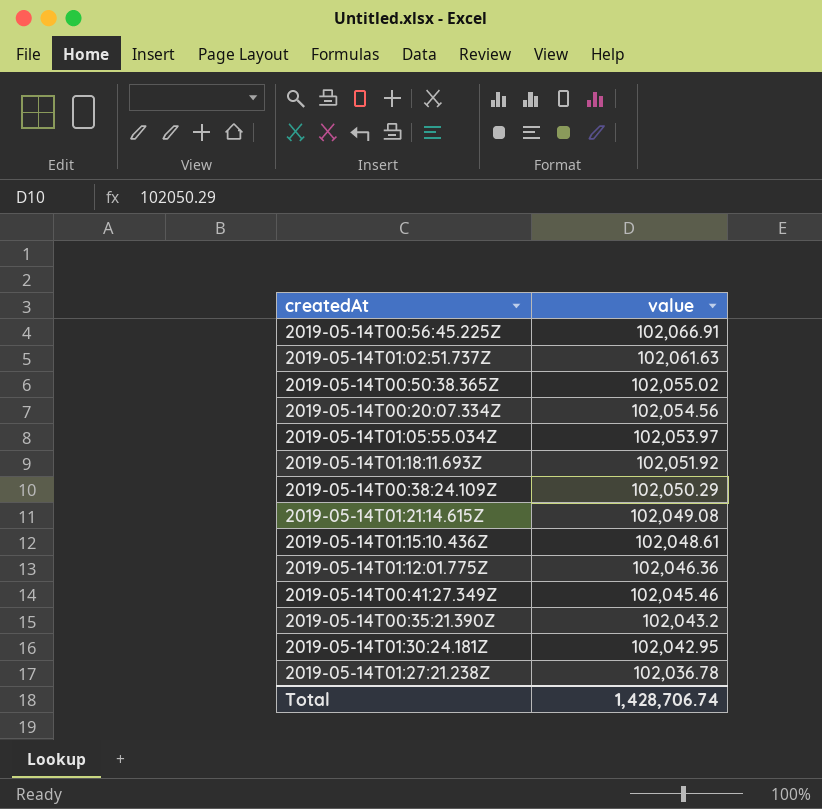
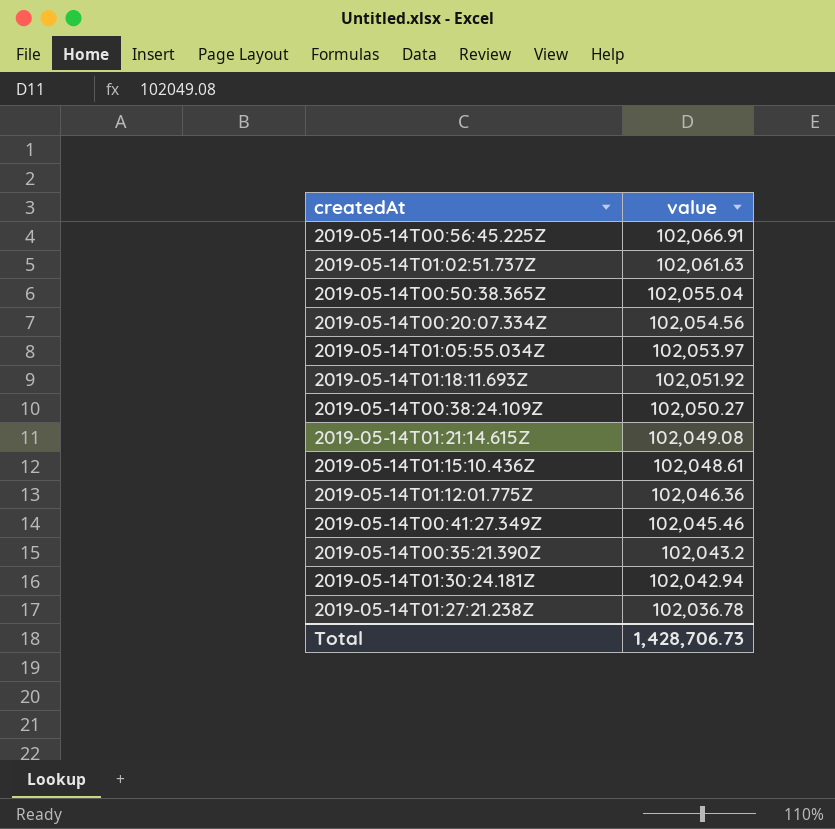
2019-05-14T00:50:38.365Z | value: 102,055.02 -> 102,055.04
2019-05-14T00:38:24.109Z | value: 102,050.29 -> 102,050.27
2019-05-14T01:30:24.181Z | value: 102,042.95 -> 102,042.94
Total | value: 1,428,706.74 -> 1,428,706.73

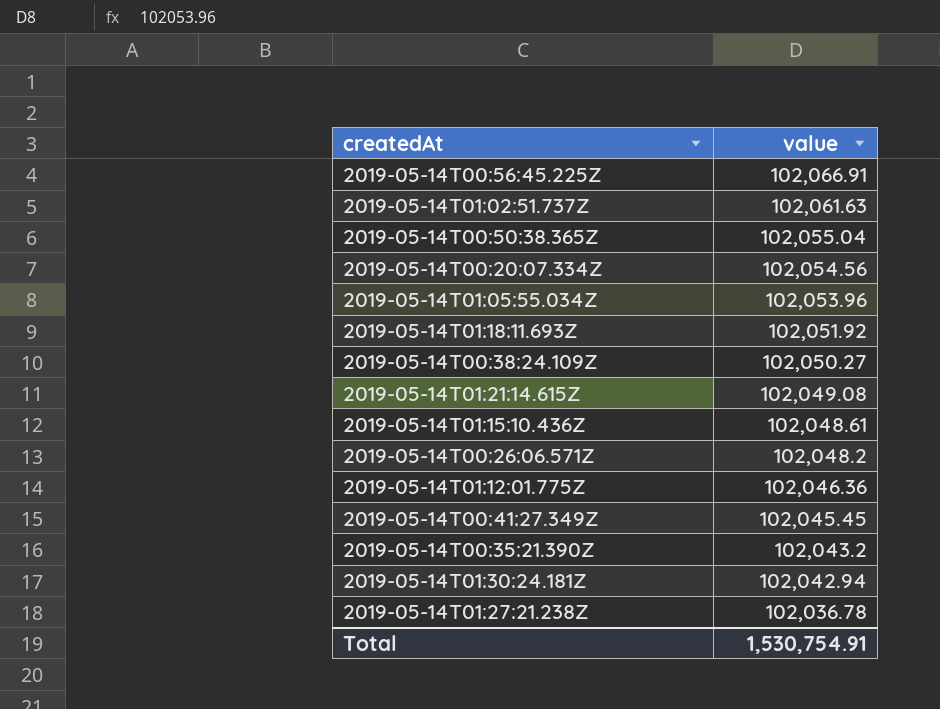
2019-05-14T01:05:55.034Z | value: 102,053.97 -> 102,053.96
row 2019-05-14T00:26:06.571Z: none -> 102,048.2
2019-05-14T00:41:27.349Z | value: 102,045.46 -> 102,045.45
Total | value: 1,428,706.73 -> 1,530,754.91

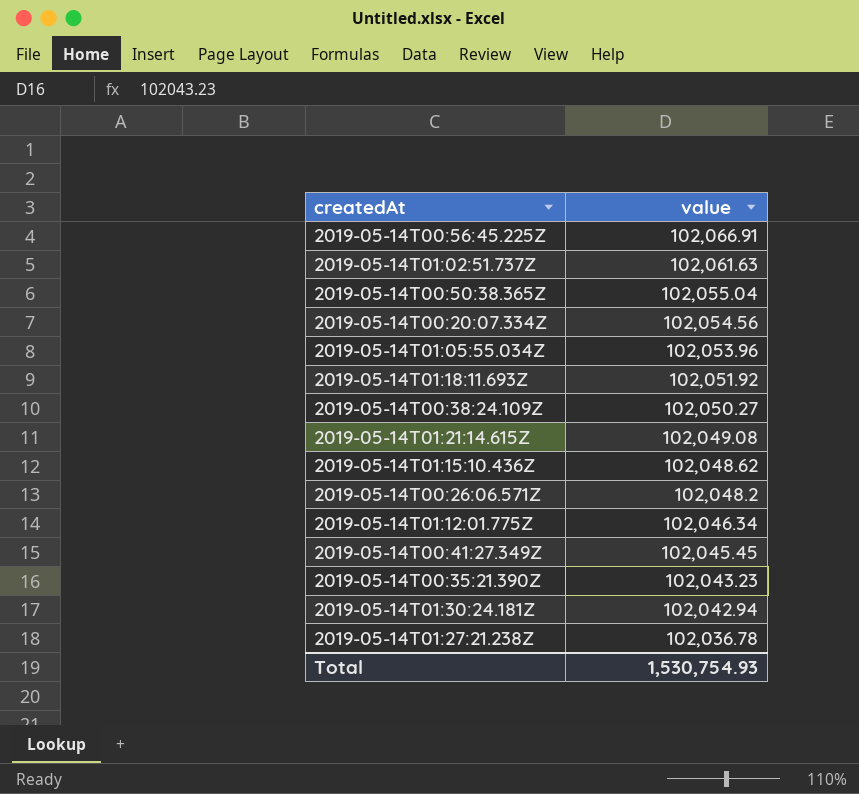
2019-05-14T01:15:10.436Z | value: 102,048.61 -> 102,048.62
2019-05-14T01:12:01.775Z | value: 102,046.36 -> 102,046.34
2019-05-14T00:35:21.390Z | value: 102,043.2 -> 102,043.23
Total | value: 1,530,754.91 -> 1,530,754.93

